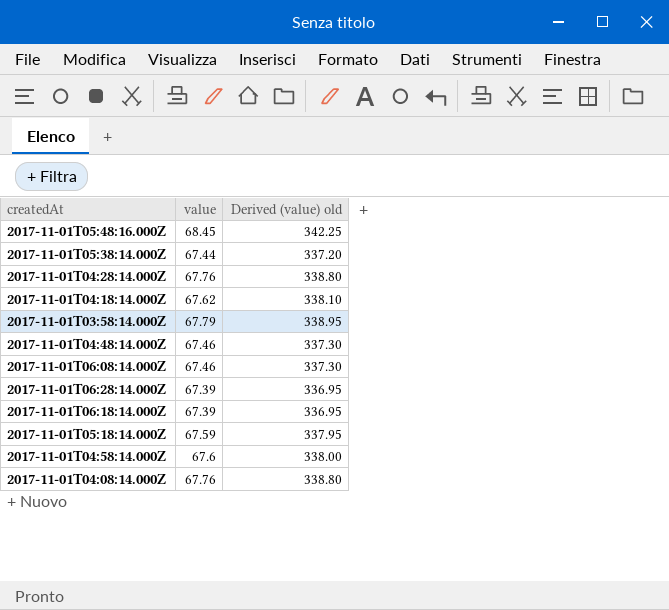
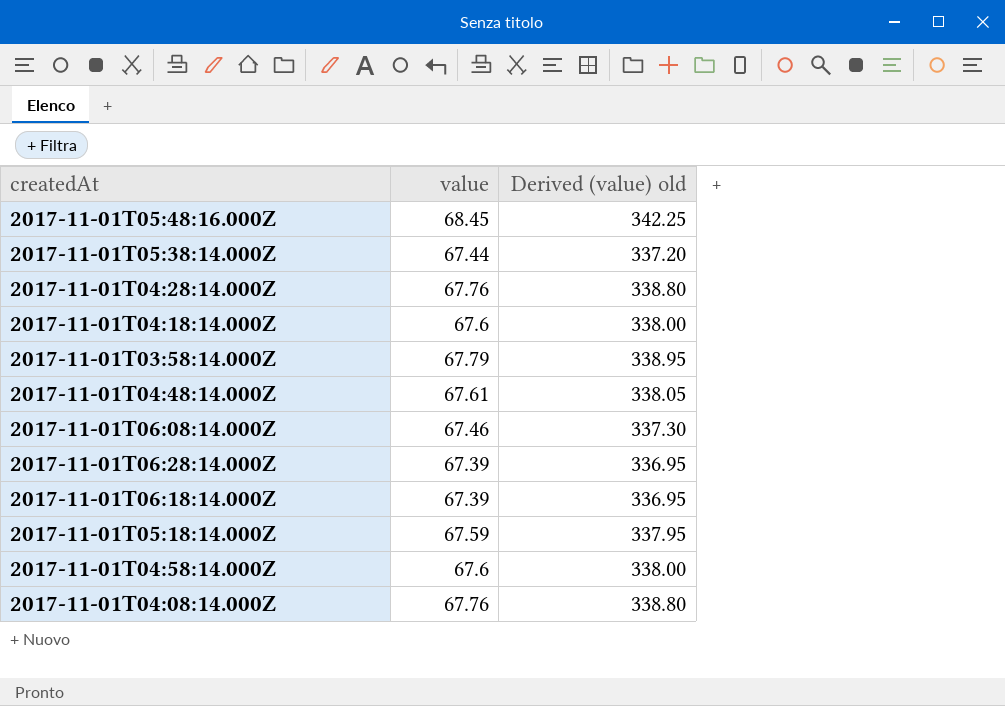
2017-11-01T04:18:14.000Z | value: 67.62 -> 67.6
2017-11-01T04:18:14.000Z | Derived (value) old: 338.10 -> 338.00
2017-11-01T04:48:14.000Z | value: 67.46 -> 67.61
2017-11-01T04:48:14.000Z | Derived (value) old: 337.30 -> 338.05

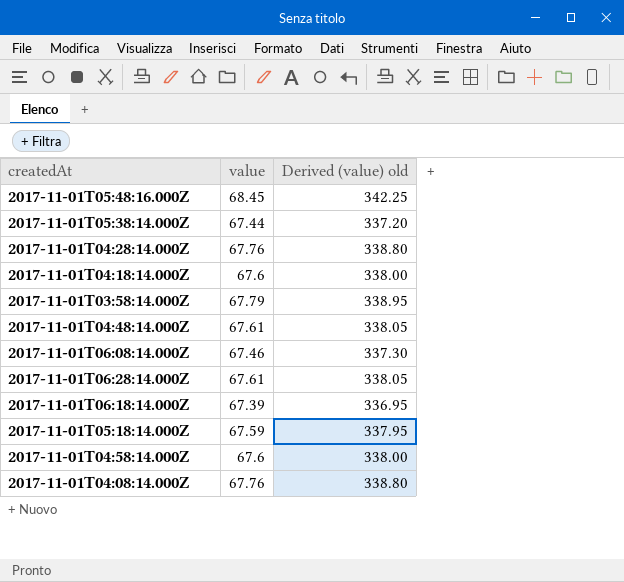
2017-11-01T06:28:14.000Z | value: 67.39 -> 67.61
2017-11-01T06:28:14.000Z | Derived (value) old: 336.95 -> 338.05

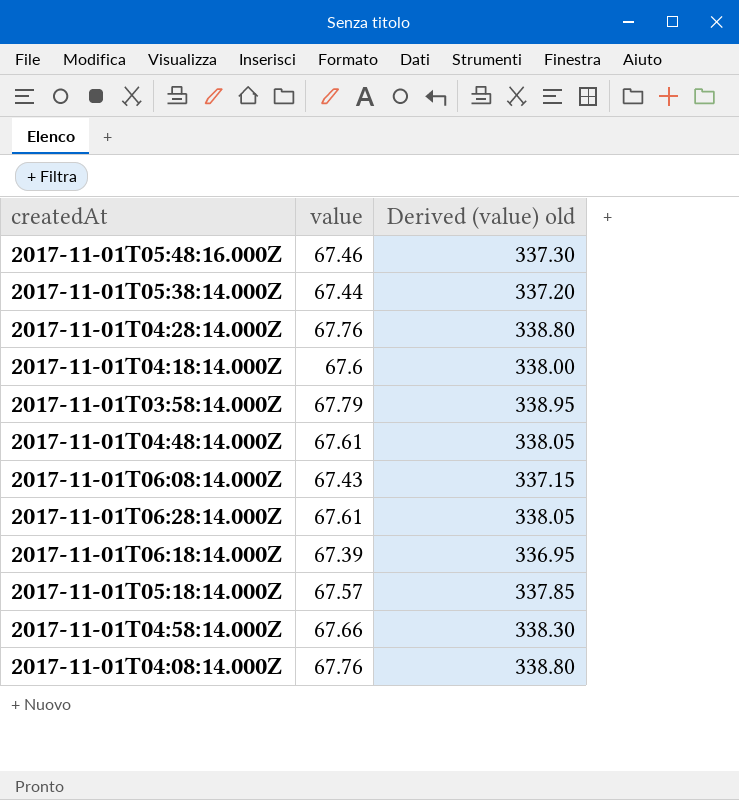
2017-11-01T05:48:16.000Z | value: 68.45 -> 67.46
2017-11-01T05:48:16.000Z | Derived (value) old: 342.25 -> 337.30
2017-11-01T06:08:14.000Z | value: 67.46 -> 67.43
2017-11-01T06:08:14.000Z | Derived (value) old: 337.30 -> 337.15
2017-11-01T05:18:14.000Z | value: 67.59 -> 67.57
2017-11-01T05:18:14.000Z | Derived (value) old: 337.95 -> 337.85
2017-11-01T04:58:14.000Z | value: 67.6 -> 67.66
2017-11-01T04:58:14.000Z | Derived (value) old: 338.00 -> 338.30

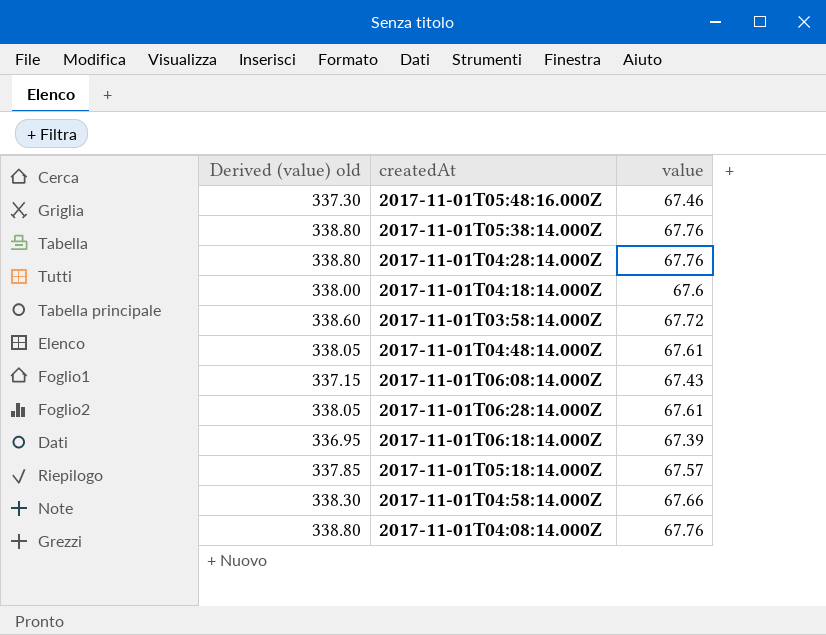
column Derived (value) old | position: 3 -> 1
2017-11-01T05:38:14.000Z | Derived (value) old: 337.20 -> 338.80
2017-11-01T05:38:14.000Z | value: 67.44 -> 67.76
2017-11-01T03:58:14.000Z | Derived (value) old: 338.95 -> 338.60
2017-11-01T03:58:14.000Z | value: 67.79 -> 67.72

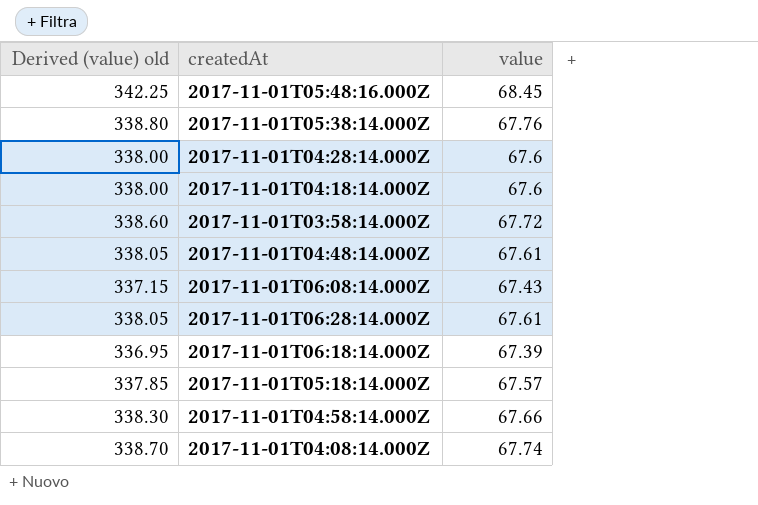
2017-11-01T05:48:16.000Z | Derived (value) old: 337.30 -> 342.25
2017-11-01T05:48:16.000Z | value: 67.46 -> 68.45
2017-11-01T04:28:14.000Z | Derived (value) old: 338.80 -> 338.00
2017-11-01T04:28:14.000Z | value: 67.76 -> 67.6
2017-11-01T04:08:14.000Z | Derived (value) old: 338.80 -> 338.70
2017-11-01T04:08:14.000Z | value: 67.76 -> 67.74

